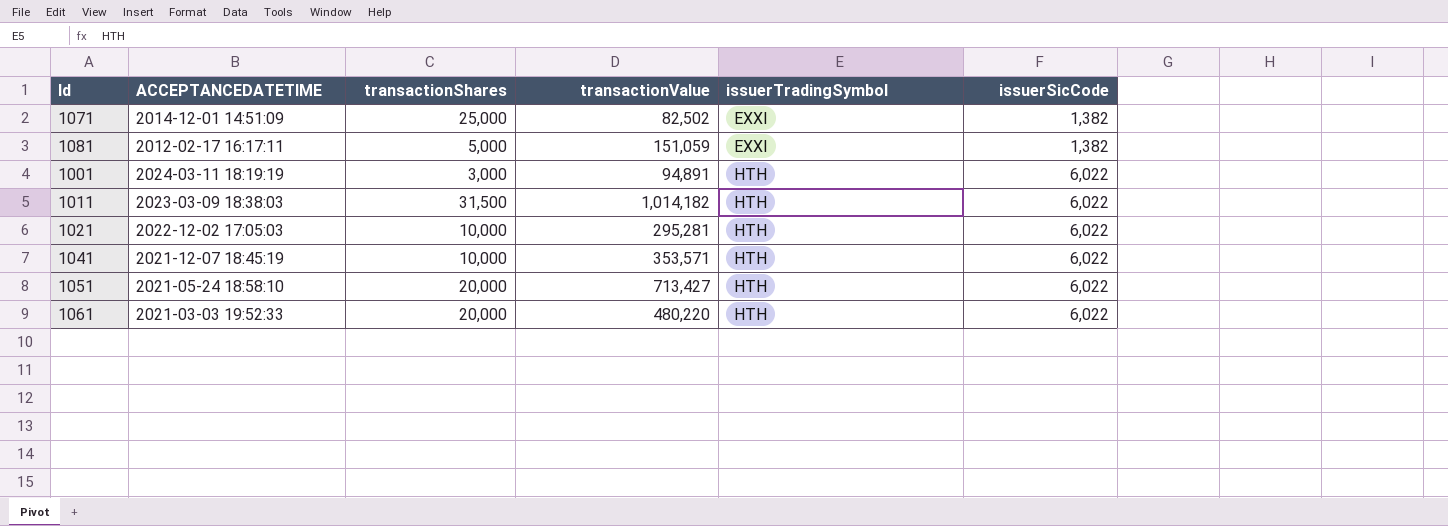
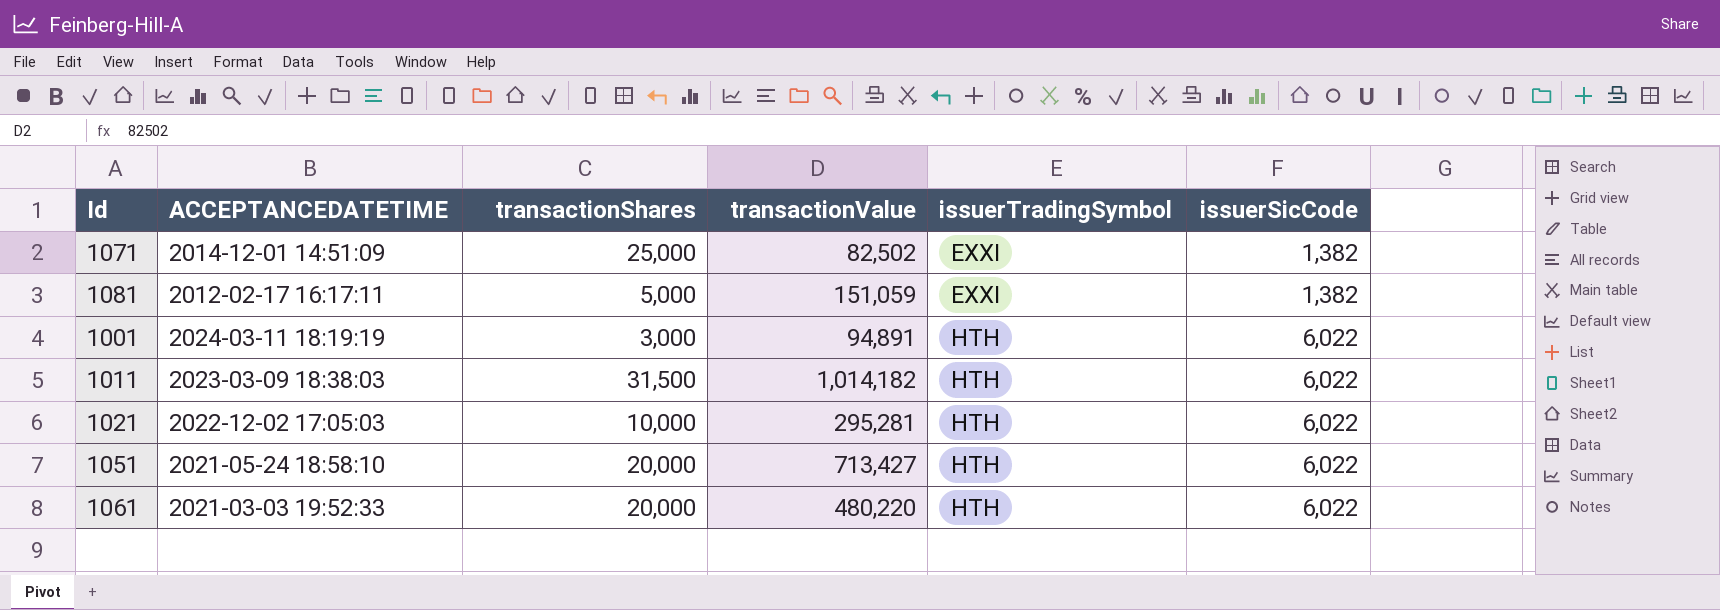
row 1041: 2021-12-07 18:45:19 | 10,000 | 353,571 | HTH | 6,022 -> none

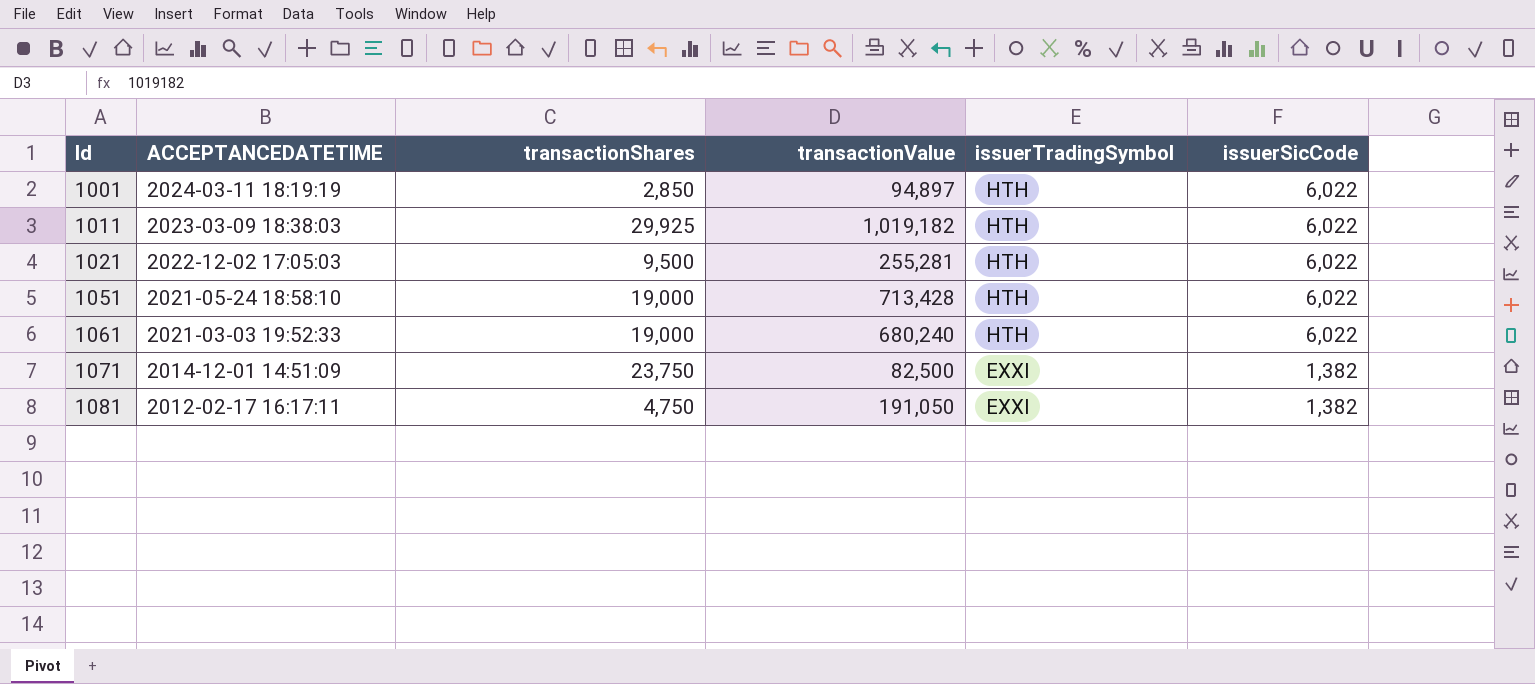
row order: issuerTradingSymbol ascending -> Id ascending
1001 | transactionShares: 3,000 -> 2,850
1001 | transactionValue: 94,891 -> 94,897
1011 | transactionShares: 31,500 -> 29,925
1011 | transactionValue: 1,014,182 -> 1,019,182
1021 | transactionShares: 10,000 -> 9,500
1021 | transactionValue: 295,281 -> 255,281
1051 | transactionShares: 20,000 -> 19,000
1051 | transactionValue: 713,427 -> 713,428
1061 | transactionShares: 20,000 -> 19,000
1061 | transactionValue: 480,220 -> 680,240
1071 | transactionShares: 25,000 -> 23,750
1071 | transactionValue: 82,502 -> 82,500
1081 | transactionShares: 5,000 -> 4,750
1081 | transactionValue: 151,059 -> 191,050

